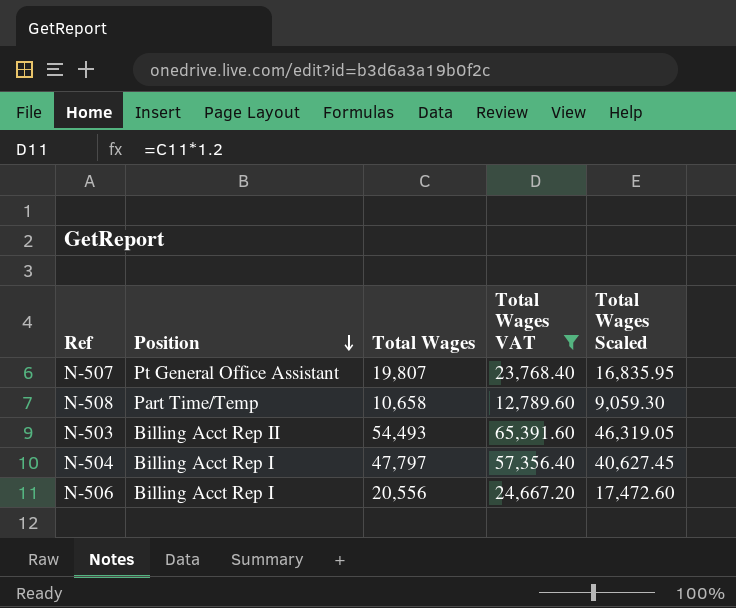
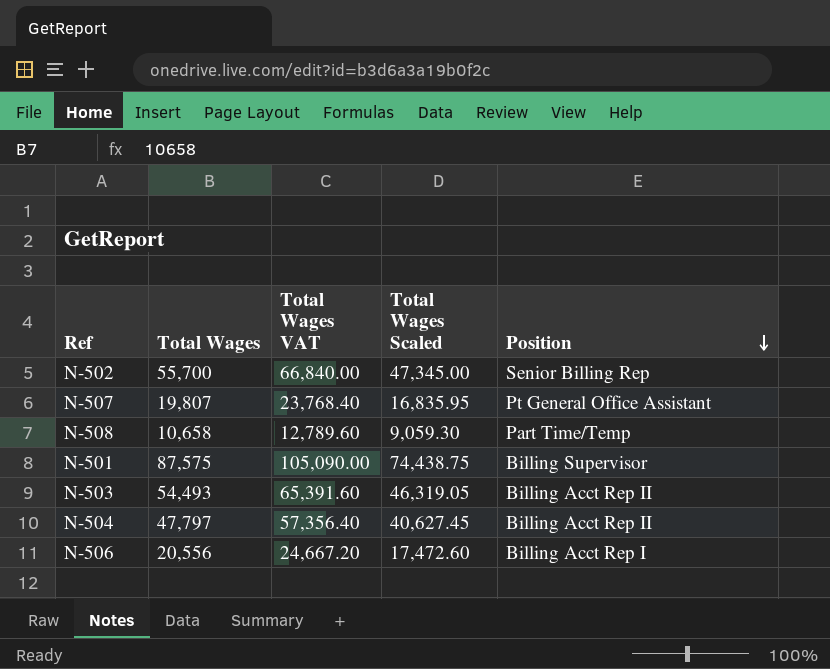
filter: Total Wages VAT <= 65,391.60 -> none
column Position | position: 2 -> 5
N-504 | Position: Billing Acct Rep I -> Billing Acct Rep II

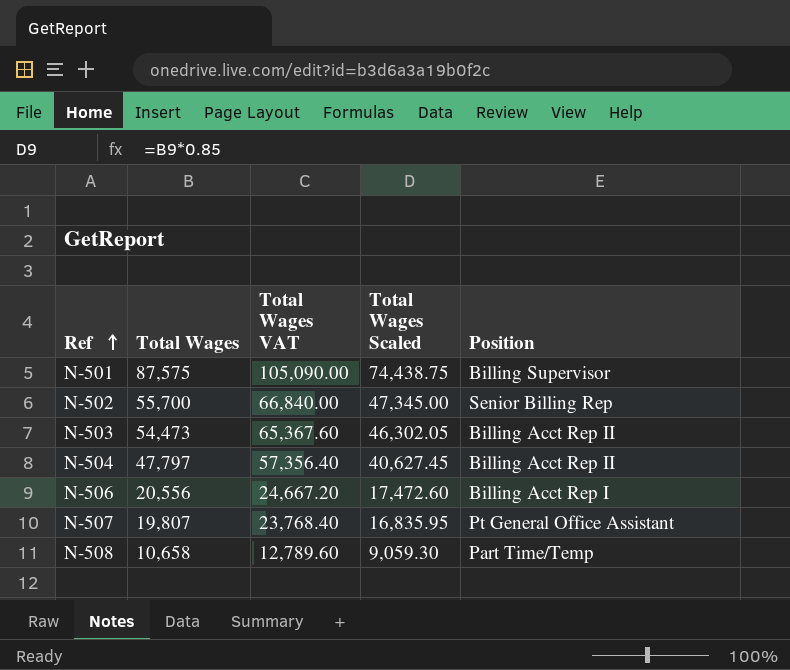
row order: Position descending -> Ref ascending
N-503 | Total Wages: 54,493 -> 54,473
N-503 | Total Wages VAT: 65,391.60 -> 65,367.60
N-503 | Total Wages Scaled: 46,319.05 -> 46,302.05

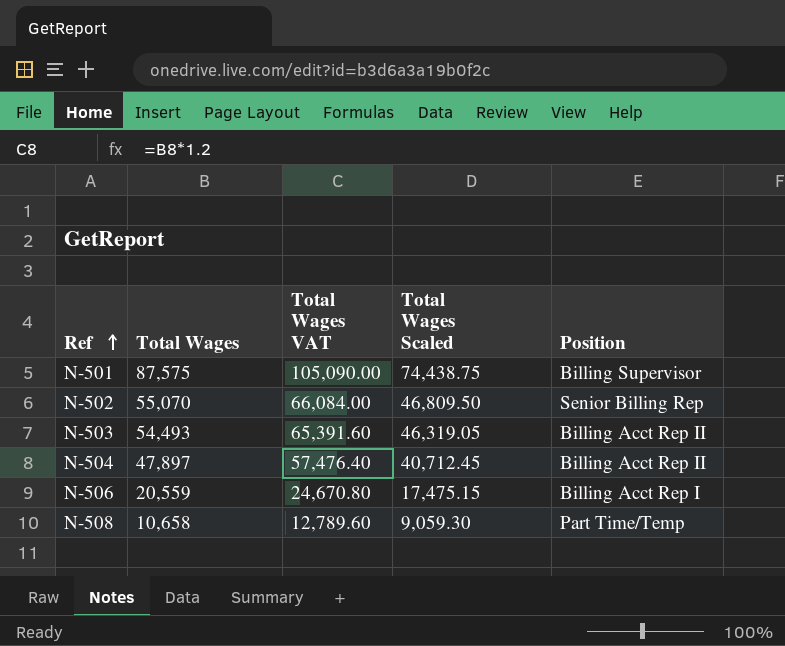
row N-507: 19,807 | 23,768.40 | 16,835.95 | Pt General Office Assistant -> none
N-502 | Total Wages: 55,700 -> 55,070
N-502 | Total Wages VAT: 66,840.00 -> 66,084.00
N-502 | Total Wages Scaled: 47,345.00 -> 46,809.50
N-503 | Total Wages: 54,473 -> 54,493
N-503 | Total Wages VAT: 65,367.60 -> 65,391.60
N-503 | Total Wages Scaled: 46,302.05 -> 46,319.05
N-504 | Total Wages: 47,797 -> 47,897
N-504 | Total Wages VAT: 57,356.40 -> 57,476.40
N-504 | Total Wages Scaled: 40,627.45 -> 40,712.45
N-506 | Total Wages: 20,556 -> 20,559
N-506 | Total Wages VAT: 24,667.20 -> 24,670.80
N-506 | Total Wages Scaled: 17,472.60 -> 17,475.15

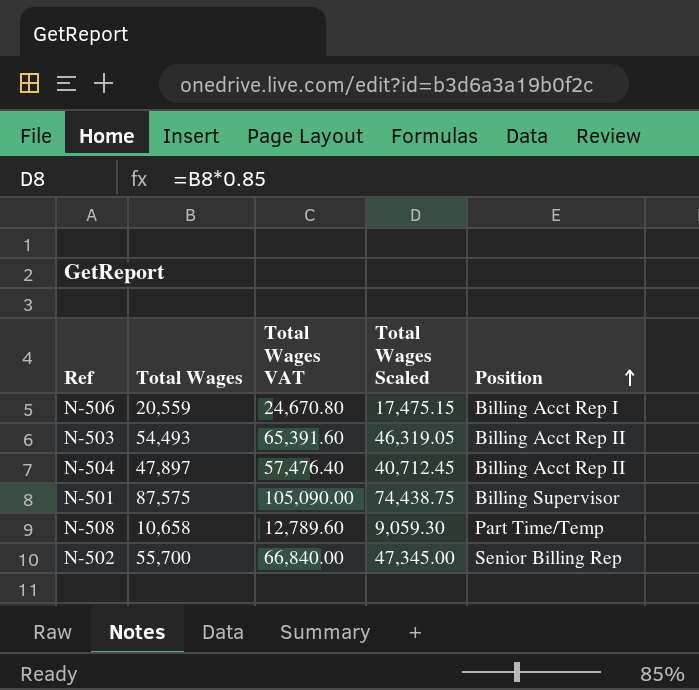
row order: Ref ascending -> Position ascending
N-502 | Total Wages: 55,070 -> 55,700
N-502 | Total Wages VAT: 66,084.00 -> 66,840.00
N-502 | Total Wages Scaled: 46,809.50 -> 47,345.00

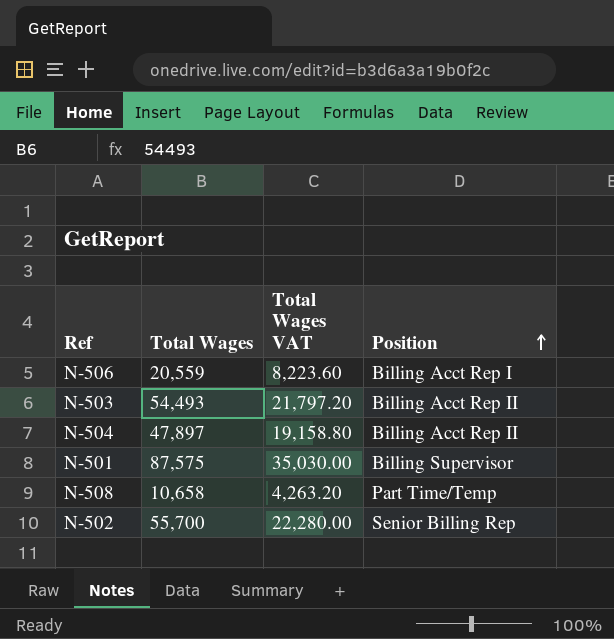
column Total Wages Scaled | formula: [Total Wages] * 0.85 -> none
column Total Wages VAT | formula: [Total Wages] * 1.2 -> [Total Wages] * 0.4

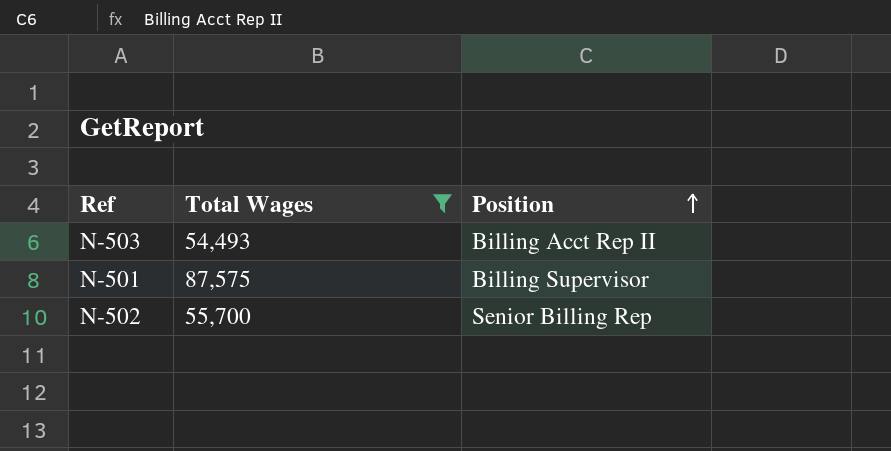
filter: none -> Total Wages >= 54,493
column Total Wages VAT | formula: [Total Wages] * 0.4 -> none

